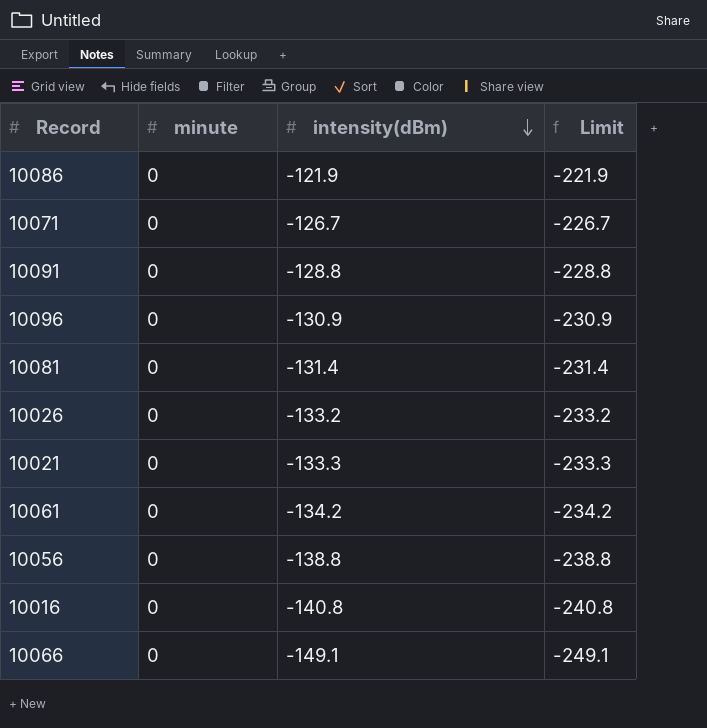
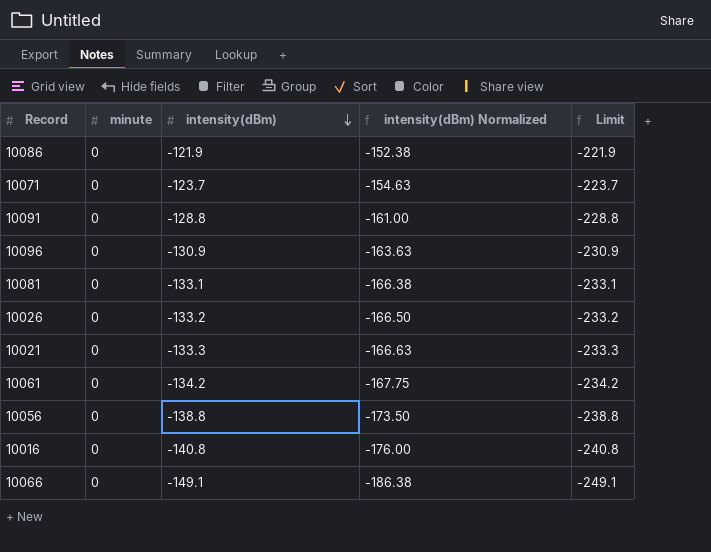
column intensity(dBm) Normalized | formula: none -> [intensity(dBm)] * 1.25
10071 | intensity(dBm): -126.7 -> -123.7
10071 | Limit: -226.7 -> -223.7
10081 | intensity(dBm): -131.4 -> -133.1
10081 | Limit: -231.4 -> -233.1

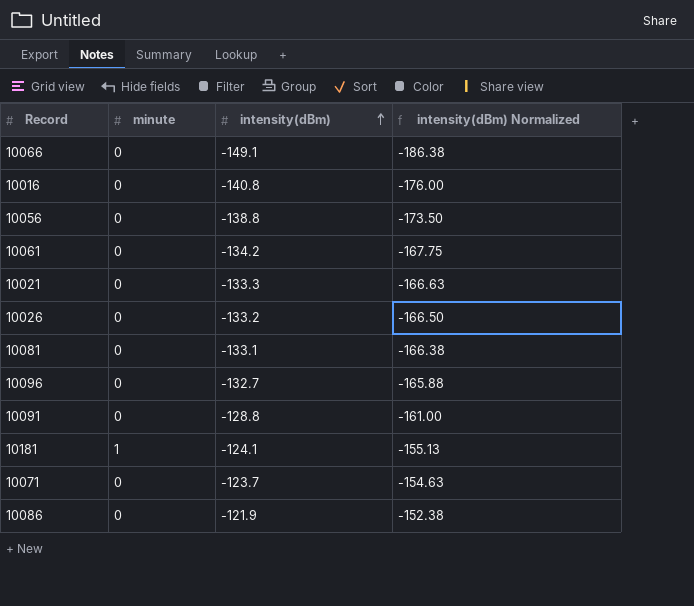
row order: intensity(dBm) descending -> intensity(dBm) ascending
column Limit | formula: [intensity(dBm)] - 100 -> none
10096 | intensity(dBm): -130.9 -> -132.7
10096 | intensity(dBm) Normalized: -163.63 -> -165.88
row 10181: none -> 1 | -124.1 | -155.13

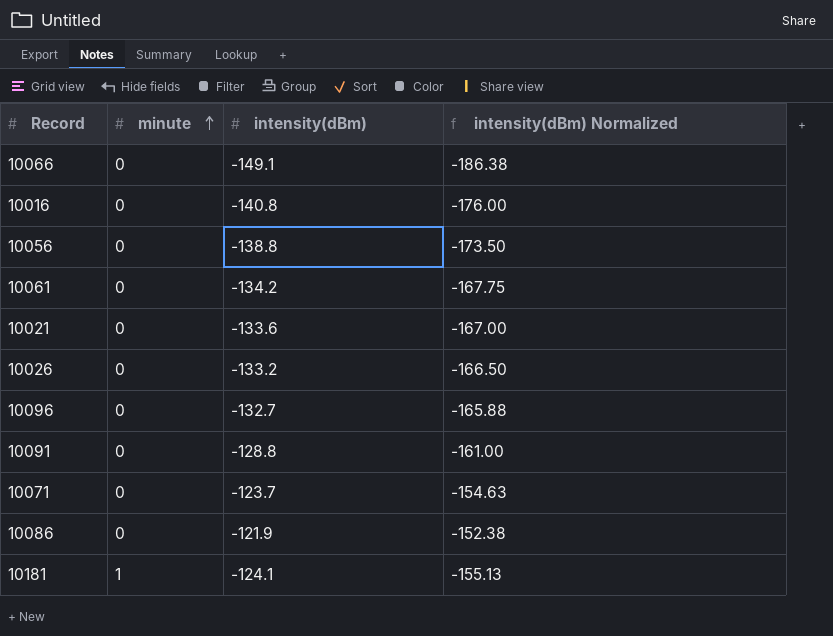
row order: intensity(dBm) ascending -> minute ascending
row 10081: 0 | -133.1 | -166.38 -> none
10021 | intensity(dBm): -133.3 -> -133.6
10021 | intensity(dBm) Normalized: -166.63 -> -167.00

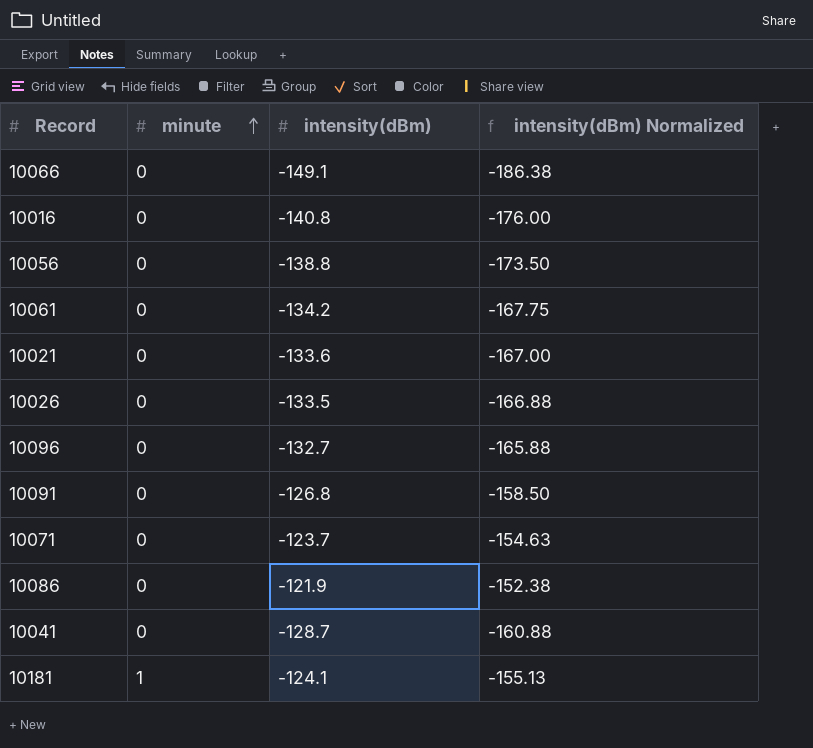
10026 | intensity(dBm): -133.2 -> -133.5
10026 | intensity(dBm) Normalized: -166.50 -> -166.88
10091 | intensity(dBm): -128.8 -> -126.8
10091 | intensity(dBm) Normalized: -161.00 -> -158.50
row 10041: none -> 0 | -128.7 | -160.88

